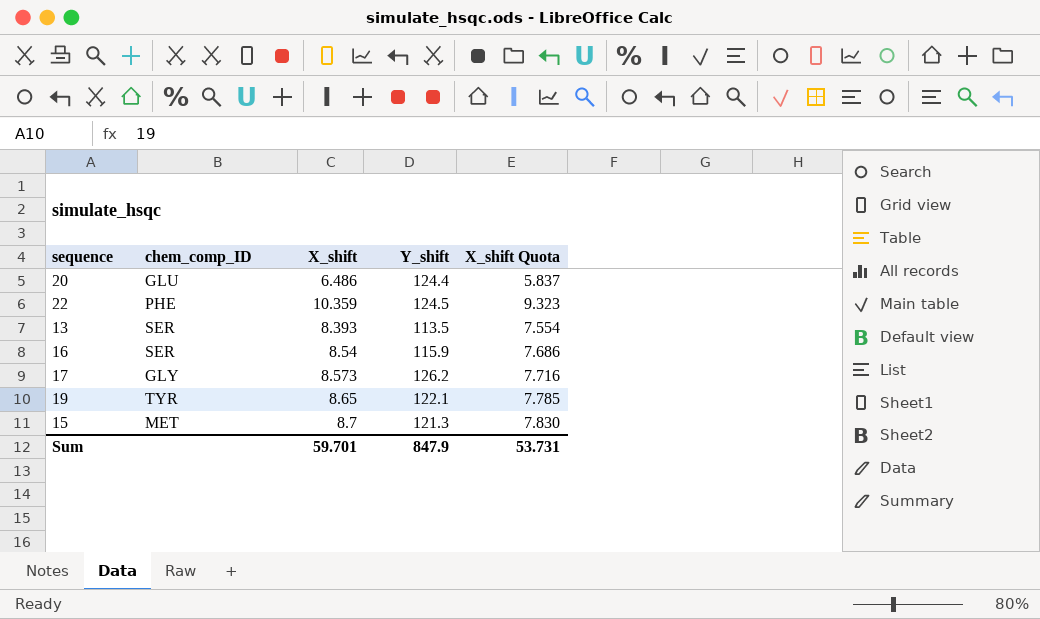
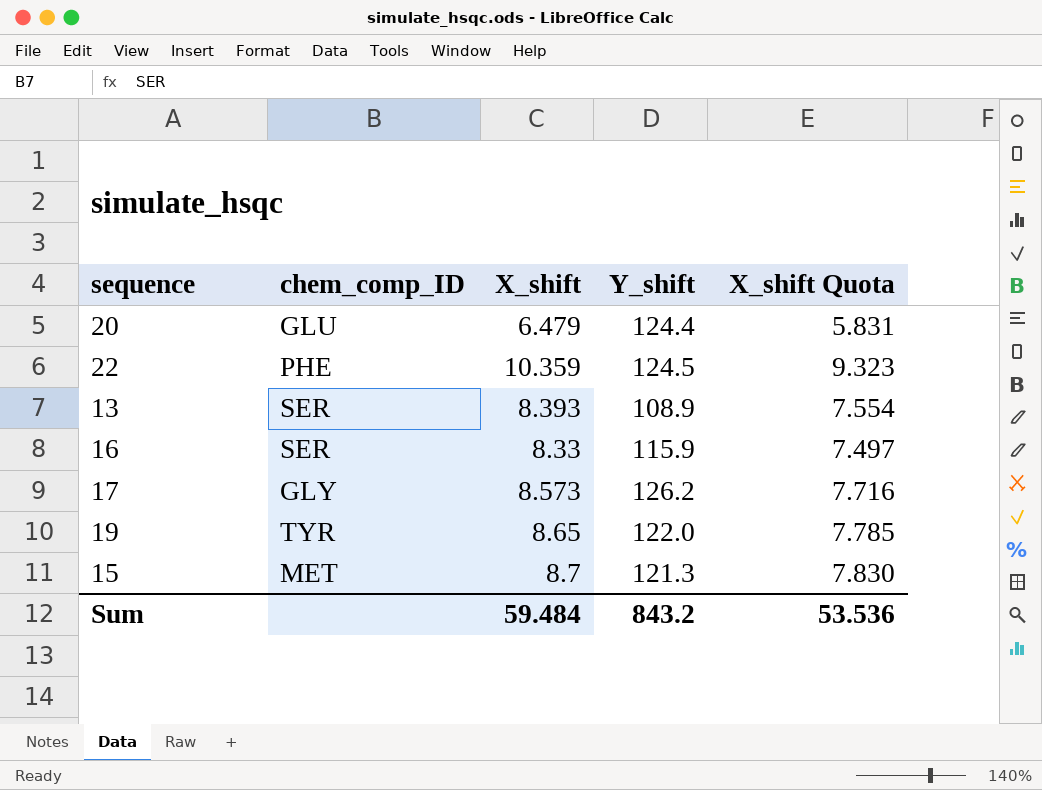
20 | X_shift: 6.486 -> 6.479
20 | X_shift Quota: 5.837 -> 5.831
13 | Y_shift: 113.5 -> 108.9
16 | X_shift: 8.54 -> 8.33
16 | X_shift Quota: 7.686 -> 7.497
19 | Y_shift: 122.1 -> 122.0
Sum | X_shift: 59.701 -> 59.484
Sum | Y_shift: 847.9 -> 843.2
Sum | X_shift Quota: 53.731 -> 53.536

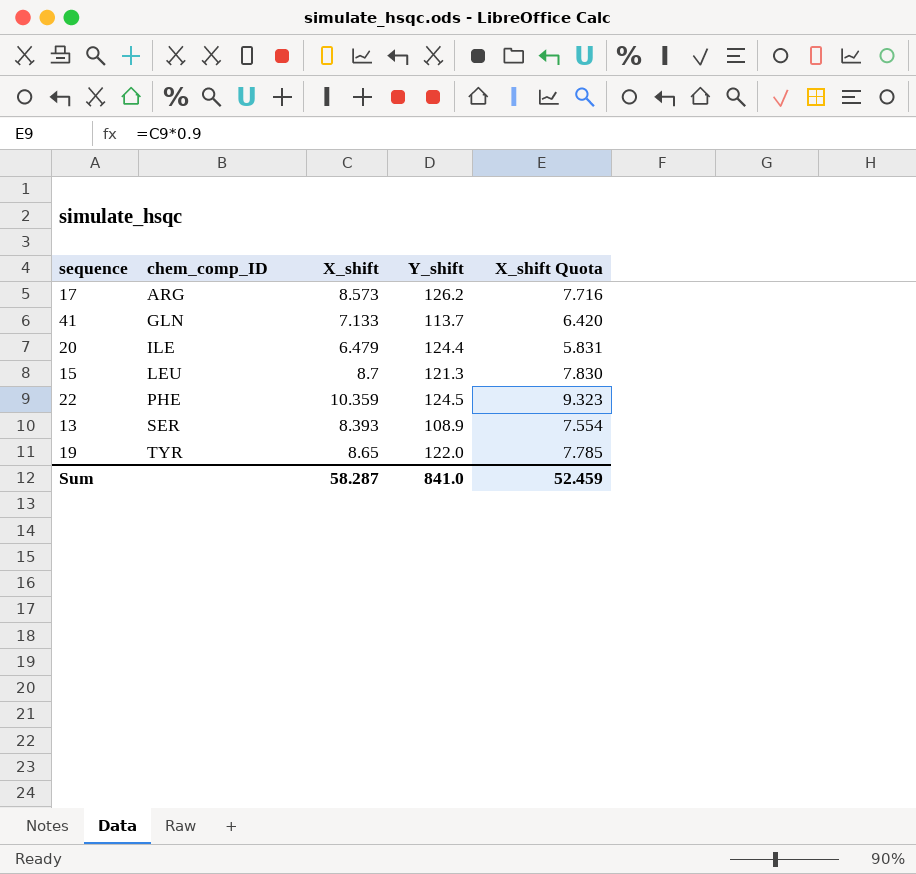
row order: none -> chem_comp_ID ascending
row 16: SER | 8.33 | 115.9 | 7.497 -> none
17 | chem_comp_ID: GLY -> ARG
row 41: none -> GLN | 7.133 | 113.7 | 6.420
20 | chem_comp_ID: GLU -> ILE
15 | chem_comp_ID: MET -> LEU
Sum | X_shift: 59.484 -> 58.287
Sum | Y_shift: 843.2 -> 841.0
Sum | X_shift Quota: 53.536 -> 52.459

